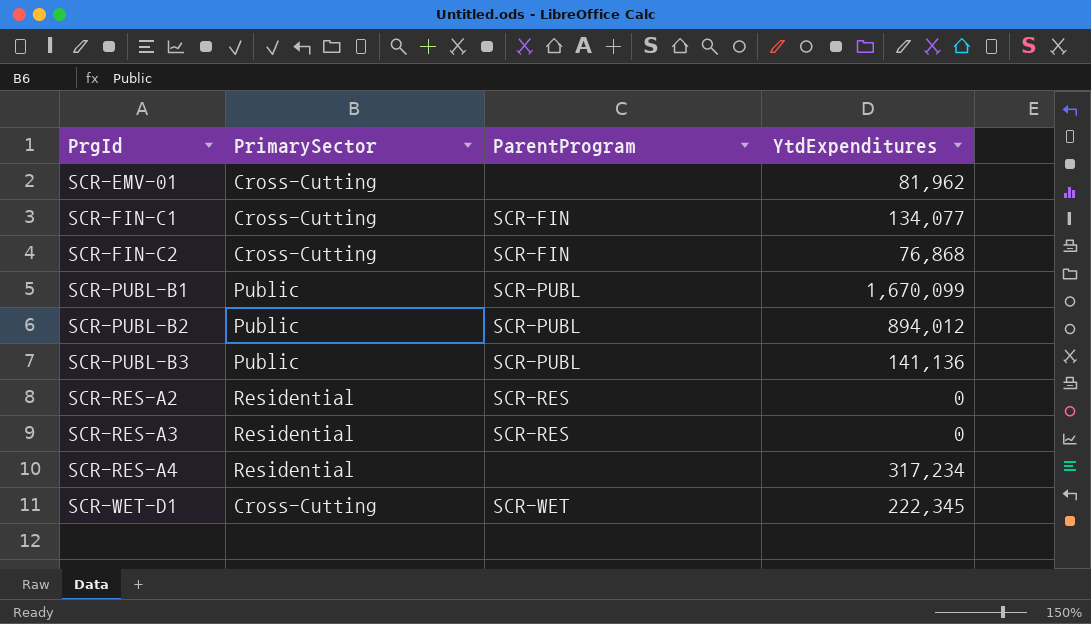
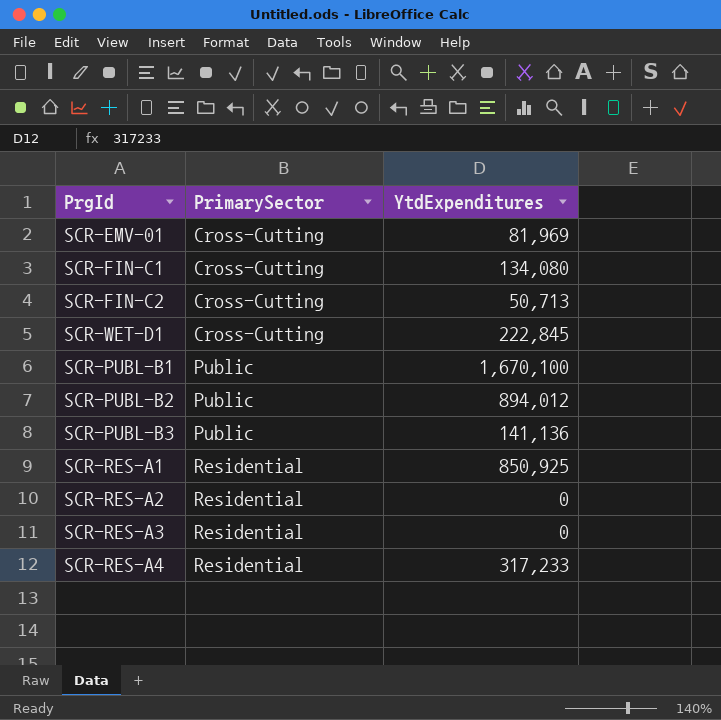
row order: PrgId ascending -> PrimarySector ascending
column ParentProgram | position: 3 -> none
SCR-EMV-01 | YtdExpenditures: 81,962 -> 81,969
SCR-FIN-C1 | YtdExpenditures: 134,077 -> 134,080
SCR-FIN-C2 | YtdExpenditures: 76,868 -> 50,713
SCR-WET-D1 | YtdExpenditures: 222,345 -> 222,845
SCR-PUBL-B1 | YtdExpenditures: 1,670,099 -> 1,670,100
row SCR-RES-A1: none -> Residential | 850,925
SCR-RES-A4 | YtdExpenditures: 317,234 -> 317,233

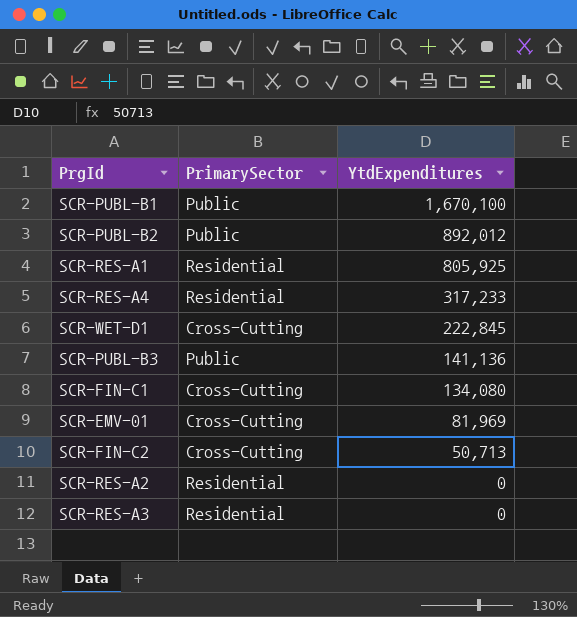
row order: PrimarySector ascending -> YtdExpenditures descending
SCR-PUBL-B2 | YtdExpenditures: 894,012 -> 892,012
SCR-RES-A1 | YtdExpenditures: 850,925 -> 805,925

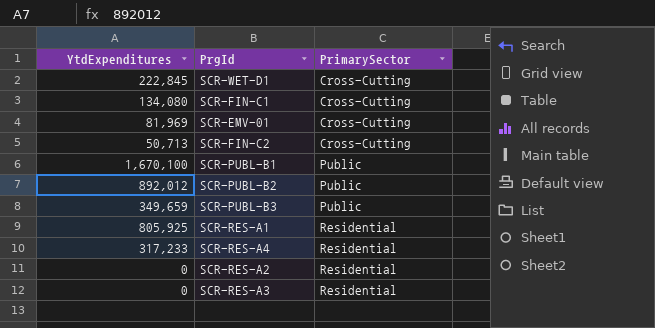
row order: YtdExpenditures descending -> PrimarySector ascending
column YtdExpenditures | position: 3 -> 1
SCR-PUBL-B3 | YtdExpenditures: 141,136 -> 349,659

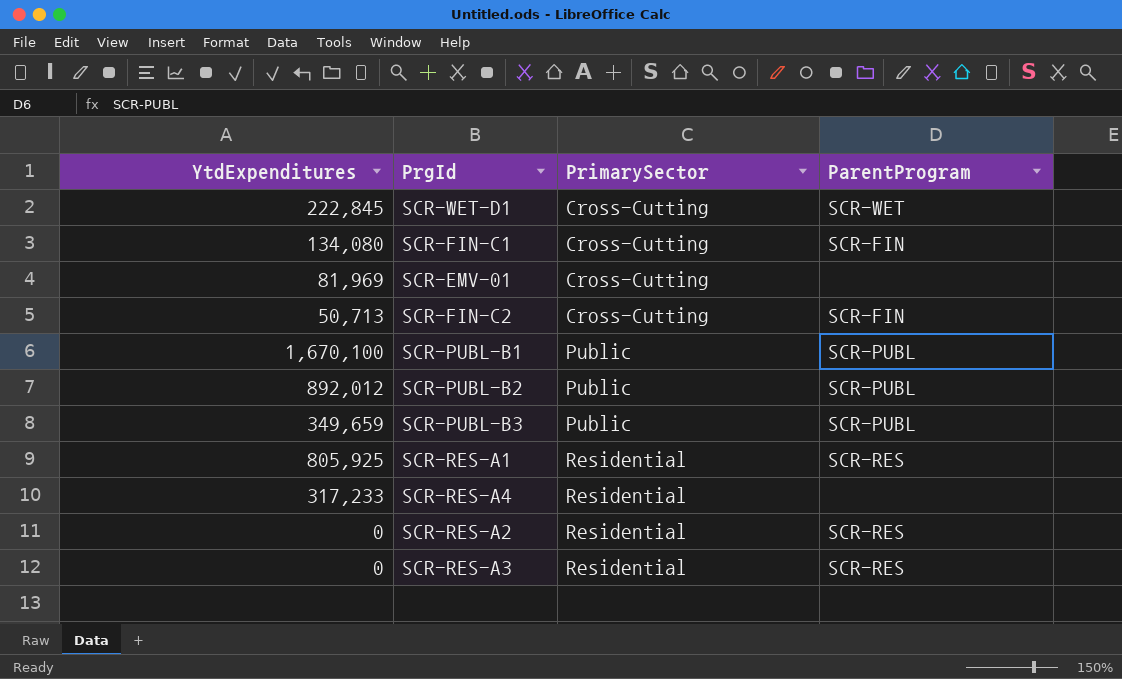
column ParentProgram | position: none -> 4

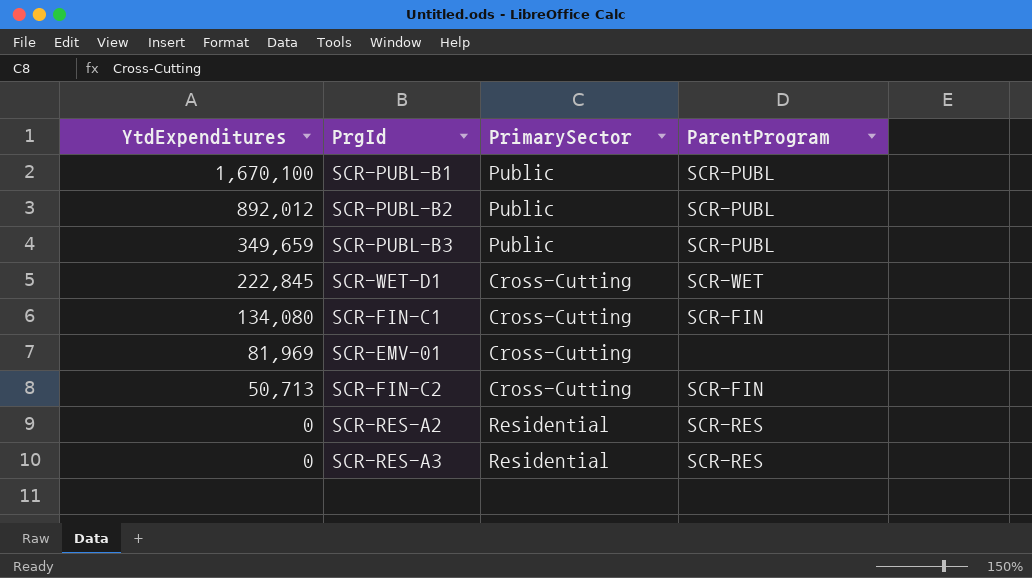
row order: PrimarySector ascending -> YtdExpenditures descending
row SCR-RES-A1: 805,925 | Residential | SCR-RES -> none
row SCR-RES-A4: 317,233 | Residential | none -> none

